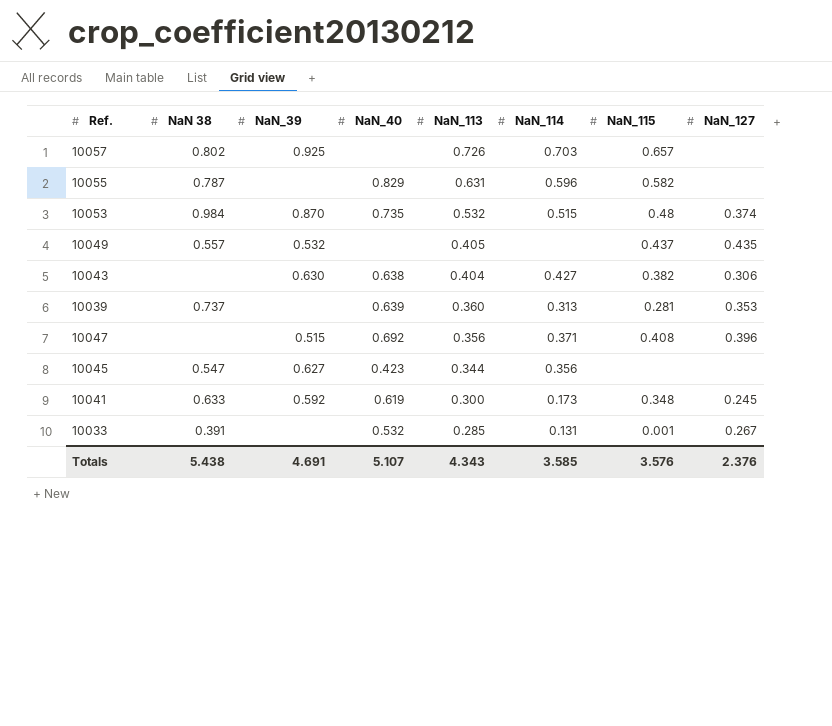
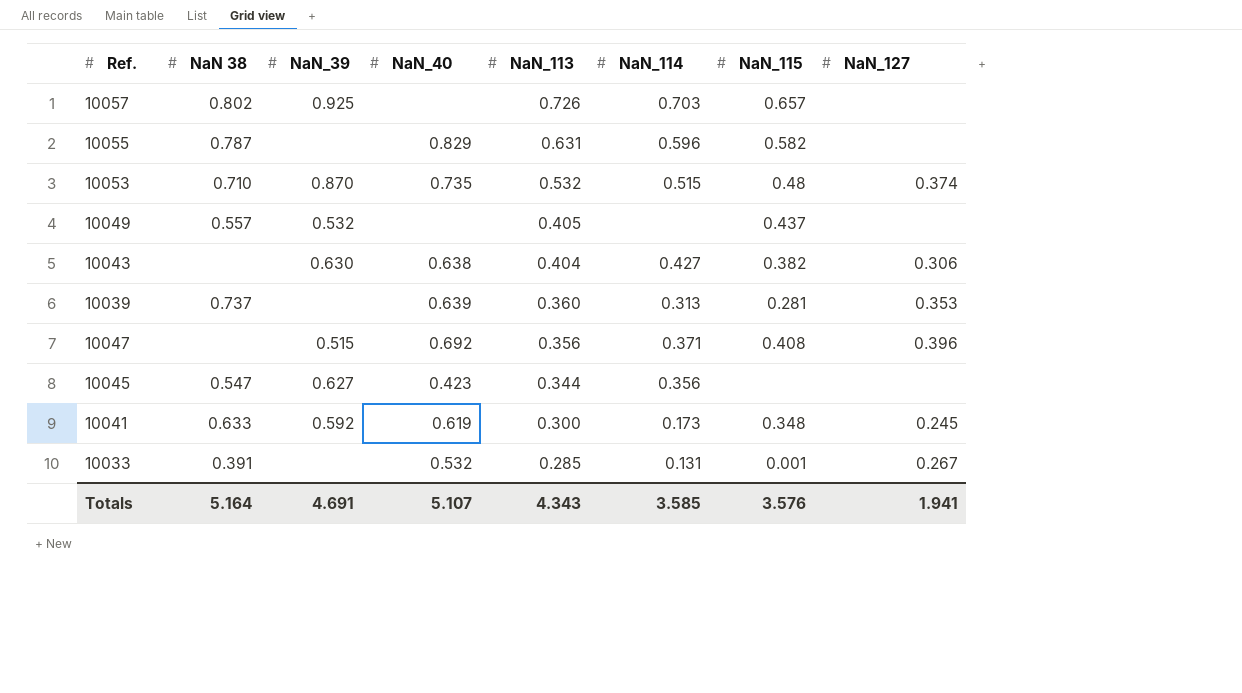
10053 | NaN 38: 0.984 -> 0.710
10049 | NaN_127: 0.435 -> none
Totals | NaN 38: 5.438 -> 5.164
Totals | NaN_127: 2.376 -> 1.941

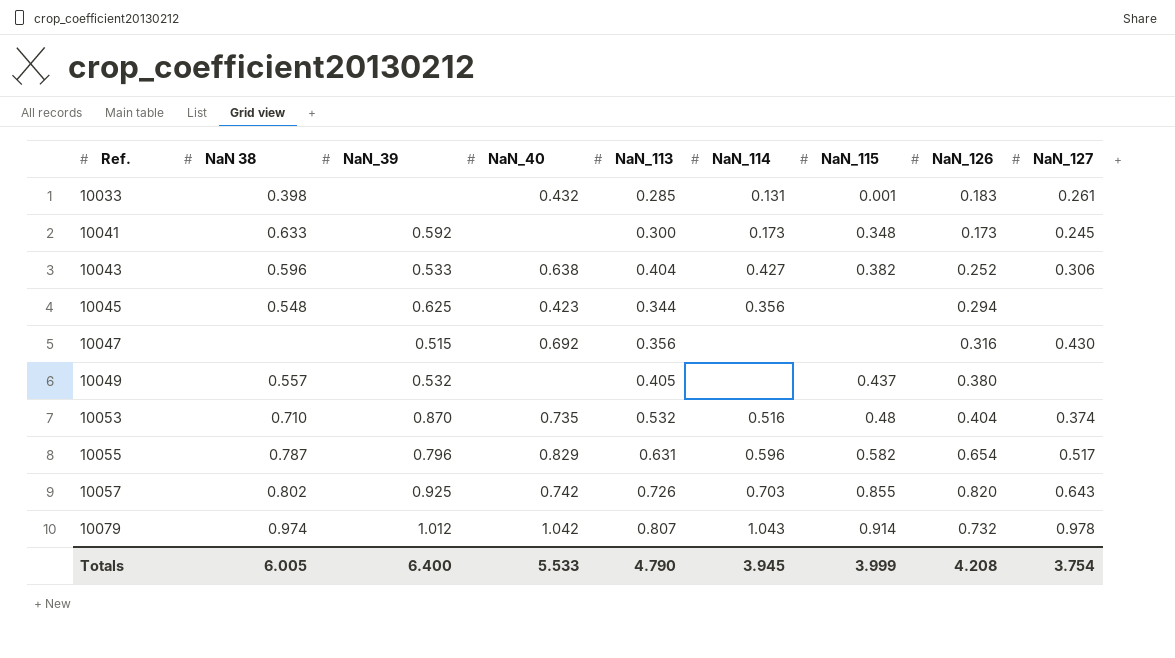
row order: NaN_113 descending -> Ref. ascending
column NaN_126 | position: none -> 8
row 10039: 0.737 | none | 0.639 | 0.360 | 0.313 | 0.281 | 0.353 -> none
10033 | NaN 38: 0.391 -> 0.398
10033 | NaN_40: 0.532 -> 0.432
10033 | NaN_127: 0.267 -> 0.261
10041 | NaN_40: 0.619 -> none
10043 | NaN 38: none -> 0.596
10043 | NaN_39: 0.630 -> 0.533
10045 | NaN 38: 0.547 -> 0.548
10045 | NaN_39: 0.627 -> 0.625
10047 | NaN_114: 0.371 -> none
10047 | NaN_115: 0.408 -> none
10047 | NaN_127: 0.396 -> 0.430
10053 | NaN_114: 0.515 -> 0.516
10055 | NaN_39: none -> 0.796
10055 | NaN_127: none -> 0.517
10057 | NaN_40: none -> 0.742
10057 | NaN_115: 0.657 -> 0.855
10057 | NaN_127: none -> 0.643
row 10079: none -> 0.974 | 1.012 | 1.042 | 0.807 | 1.043 | 0.914 | 0.732 | 0.978
Totals | NaN 38: 5.164 -> 6.005
Totals | NaN_39: 4.691 -> 6.400
Totals | NaN_40: 5.107 -> 5.533
Totals | NaN_113: 4.343 -> 4.790
Totals | NaN_114: 3.585 -> 3.945
Totals | NaN_115: 3.576 -> 3.999
Totals | NaN_127: 1.941 -> 3.754

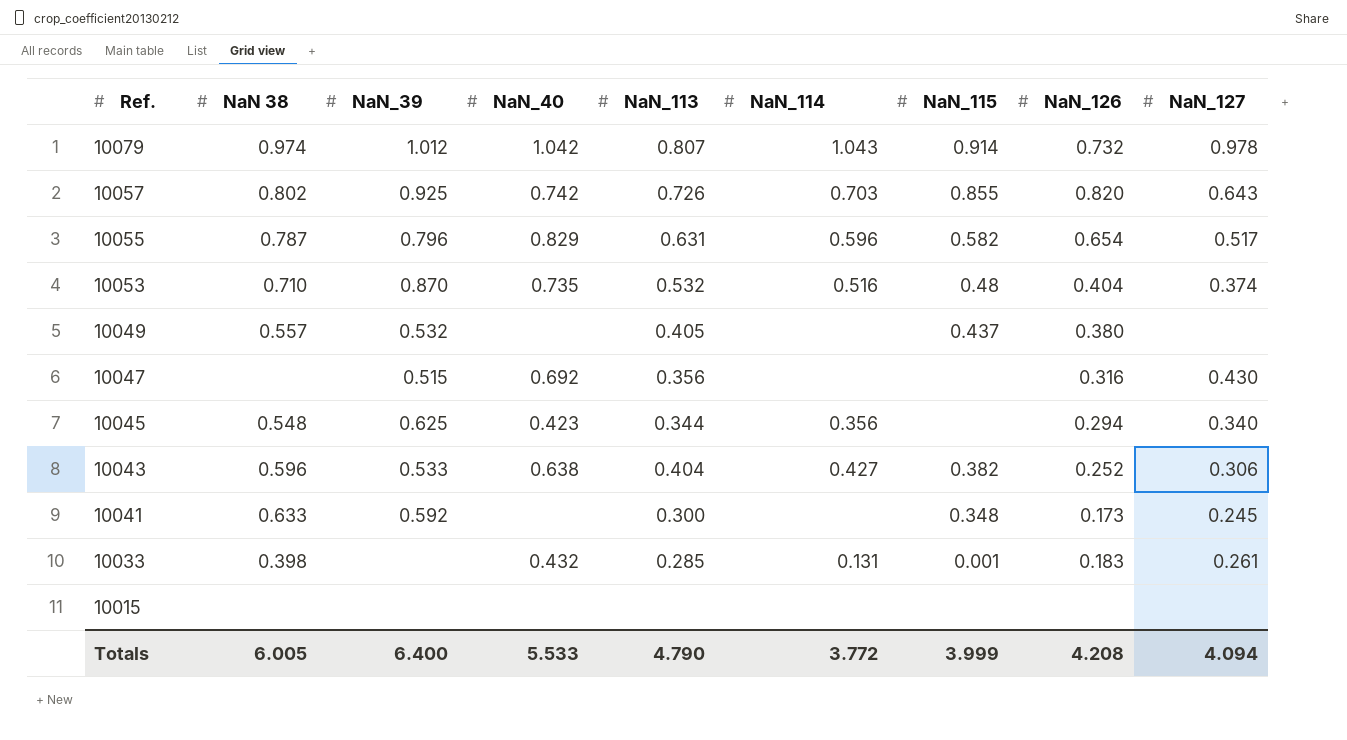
row order: Ref. ascending -> Ref. descending
10045 | NaN_127: none -> 0.340
10041 | NaN_114: 0.173 -> none
row 10015: none -> none | none | none | none | none | none | none | none
Totals | NaN_114: 3.945 -> 3.772
Totals | NaN_127: 3.754 -> 4.094

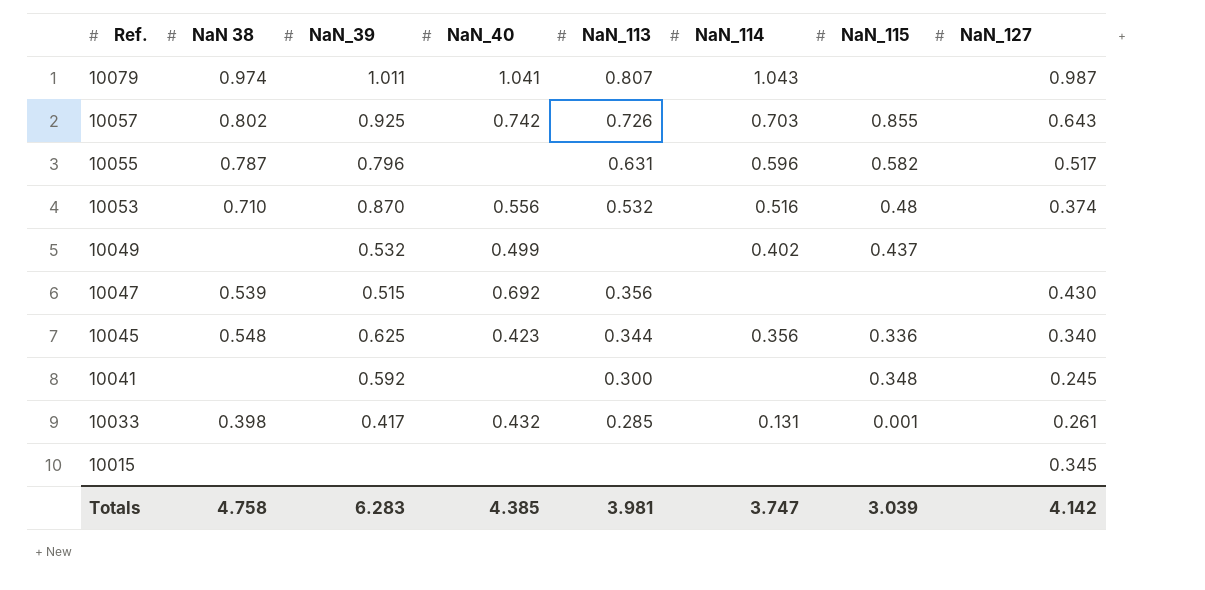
column NaN_126 | position: 8 -> none
row 10043: 0.596 | 0.533 | 0.638 | 0.404 | 0.427 | 0.382 | 0.252 | 0.306 -> none
10079 | NaN_39: 1.012 -> 1.011
10079 | NaN_40: 1.042 -> 1.041
10079 | NaN_115: 0.914 -> none
10079 | NaN_127: 0.978 -> 0.987
10055 | NaN_40: 0.829 -> none
10053 | NaN_40: 0.735 -> 0.556
10049 | NaN 38: 0.557 -> none
10049 | NaN_40: none -> 0.499
10049 | NaN_113: 0.405 -> none
10049 | NaN_114: none -> 0.402
10047 | NaN 38: none -> 0.539
10045 | NaN_115: none -> 0.336
10041 | NaN 38: 0.633 -> none
10033 | NaN_39: none -> 0.417
10015 | NaN_127: none -> 0.345
Totals | NaN 38: 6.005 -> 4.758
Totals | NaN_39: 6.400 -> 6.283
Totals | NaN_40: 5.533 -> 4.385
Totals | NaN_113: 4.790 -> 3.981
Totals | NaN_114: 3.772 -> 3.747
Totals | NaN_115: 3.999 -> 3.039
Totals | NaN_127: 4.094 -> 4.142

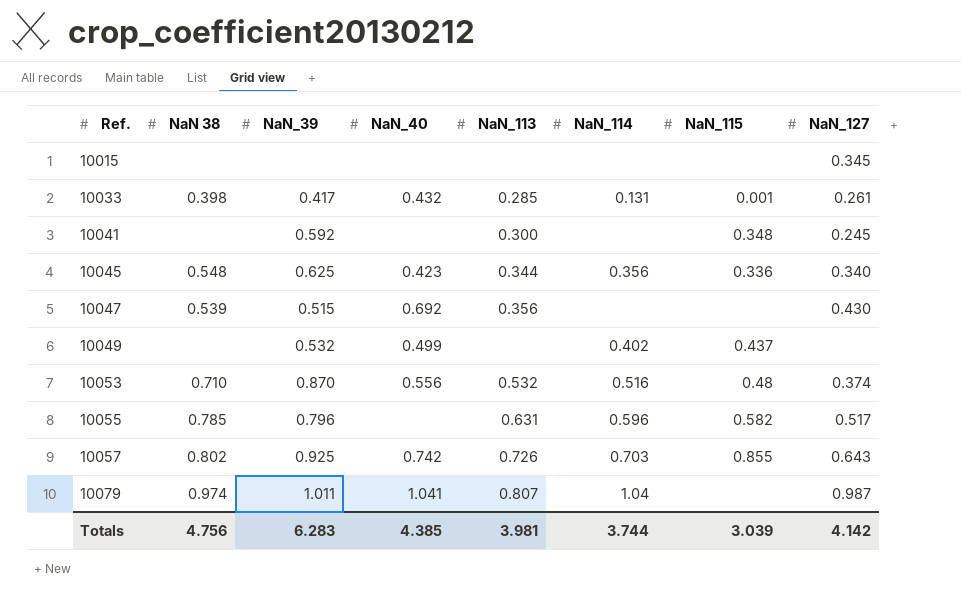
row order: Ref. descending -> Ref. ascending
10055 | NaN 38: 0.787 -> 0.785
10079 | NaN_114: 1.043 -> 1.04
Totals | NaN 38: 4.758 -> 4.756
Totals | NaN_114: 3.747 -> 3.744

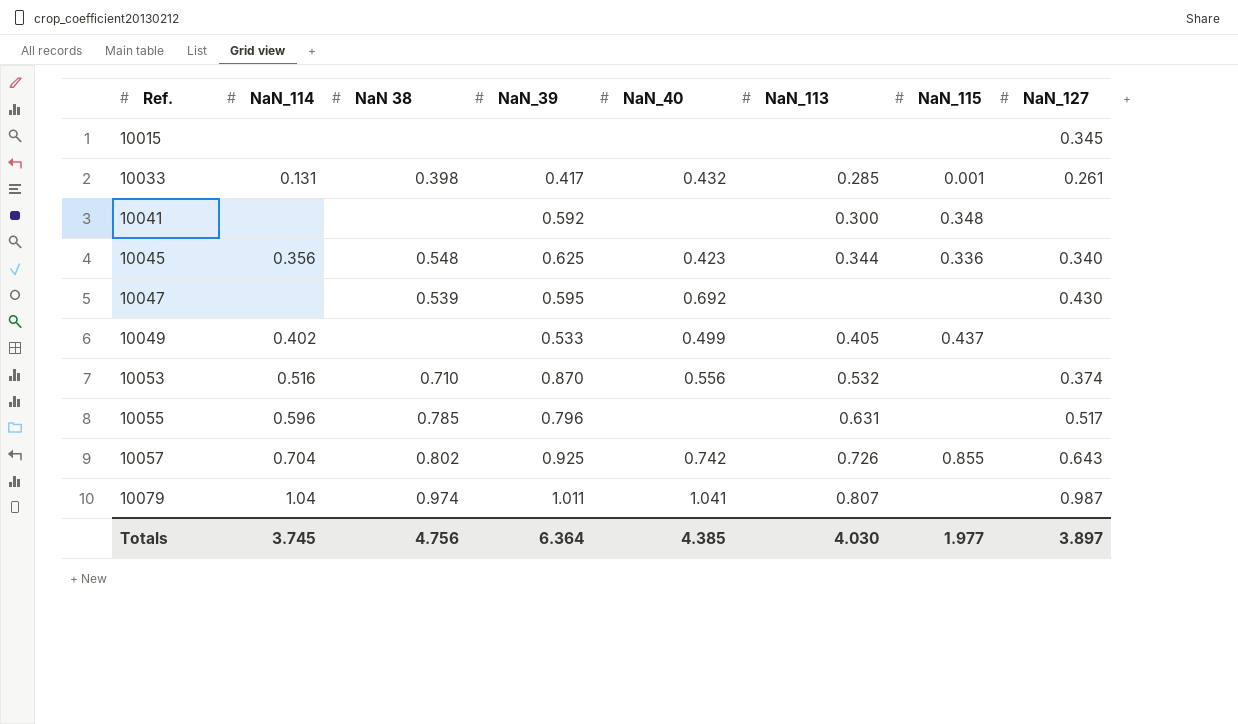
column NaN_114 | position: 6 -> 2
10041 | NaN_127: 0.245 -> none
10047 | NaN_39: 0.515 -> 0.595
10047 | NaN_113: 0.356 -> none
10049 | NaN_39: 0.532 -> 0.533
10049 | NaN_113: none -> 0.405
10053 | NaN_115: 0.48 -> none
10055 | NaN_115: 0.582 -> none
10057 | NaN_114: 0.703 -> 0.704
Totals | NaN_114: 3.744 -> 3.745
Totals | NaN_39: 6.283 -> 6.364
Totals | NaN_113: 3.981 -> 4.030
Totals | NaN_115: 3.039 -> 1.977
Totals | NaN_127: 4.142 -> 3.897

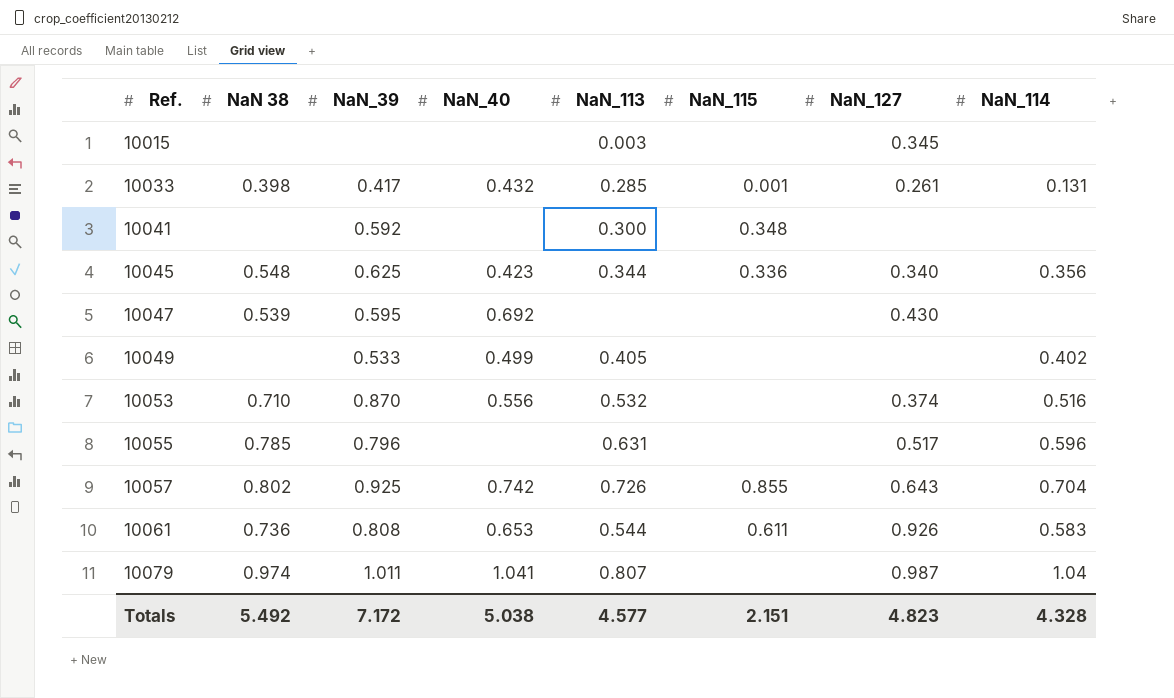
column NaN_114 | position: 2 -> 8
10015 | NaN_113: none -> 0.003
10049 | NaN_115: 0.437 -> none
row 10061: none -> 0.736 | 0.808 | 0.653 | 0.544 | 0.611 | 0.926 | 0.583
Totals | NaN 38: 4.756 -> 5.492
Totals | NaN_39: 6.364 -> 7.172
Totals | NaN_40: 4.385 -> 5.038
Totals | NaN_113: 4.030 -> 4.577
Totals | NaN_115: 1.977 -> 2.151
Totals | NaN_127: 3.897 -> 4.823
Totals | NaN_114: 3.745 -> 4.328

